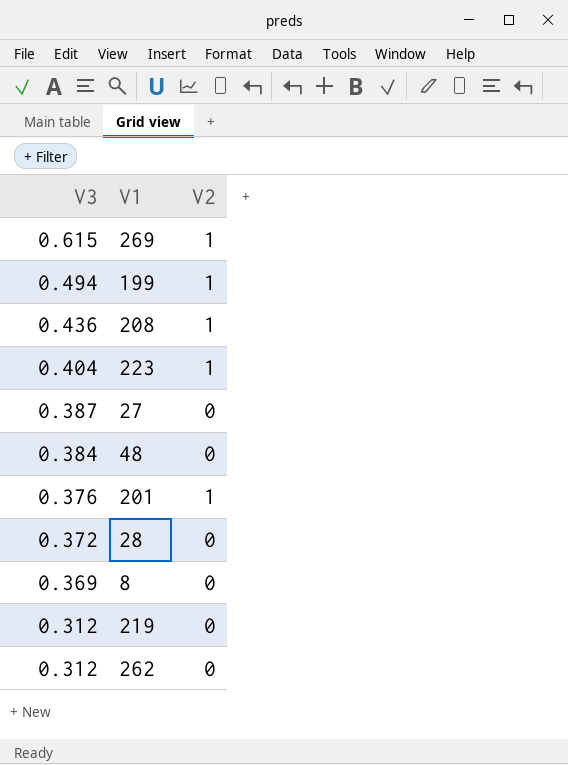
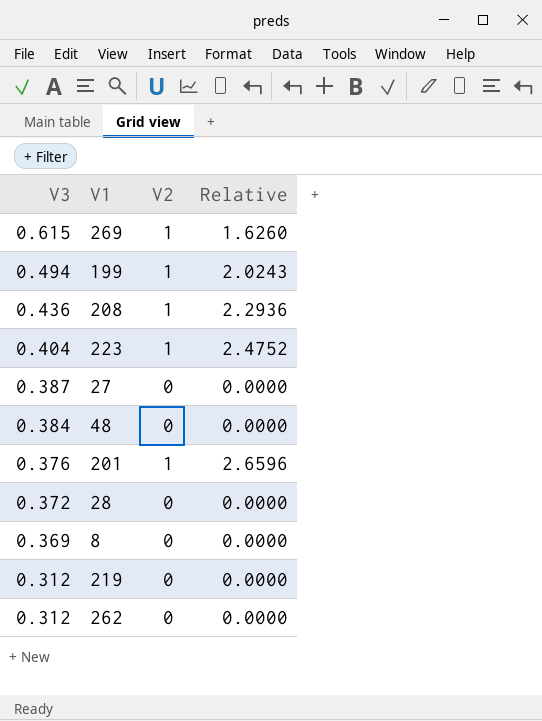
column Relative | formula: none -> [V2] / [V3]

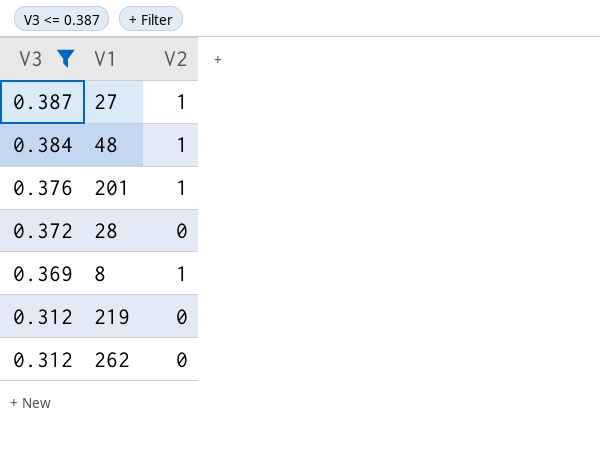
filter: none -> V3 <= 0.387
column Relative | formula: [V2] / [V3] -> none
27 | V2: 0 -> 1
48 | V2: 0 -> 1
8 | V2: 0 -> 1

